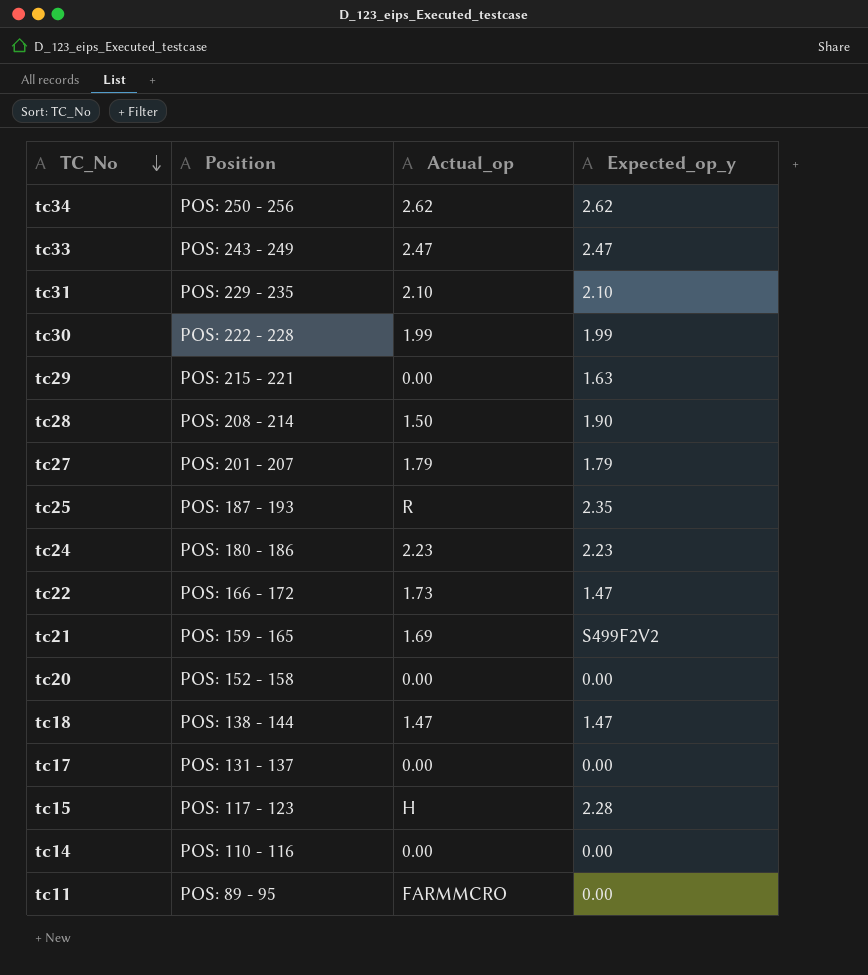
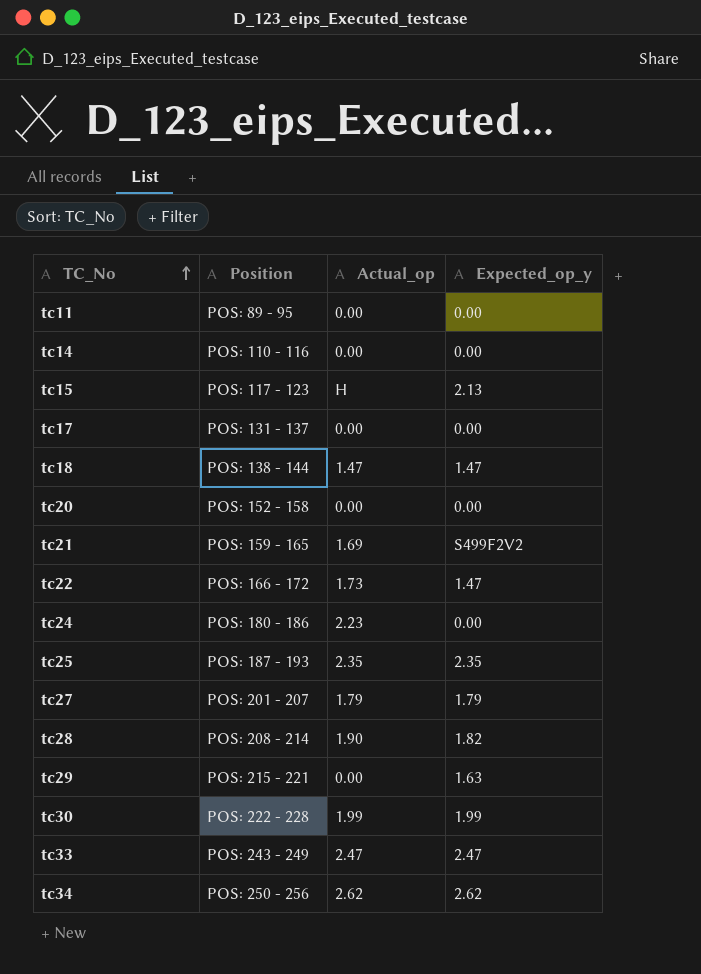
row order: TC_No descending -> TC_No ascending
row tc31: POS: 229 - 235 | 2.10 | 2.10 -> none
tc11 | Actual_op: FARMMCRO -> 0.00
tc15 | Expected_op_y: 2.28 -> 2.13
tc24 | Expected_op_y: 2.23 -> 0.00
tc25 | Actual_op: R -> 2.35
tc28 | Actual_op: 1.50 -> 1.90
tc28 | Expected_op_y: 1.90 -> 1.82

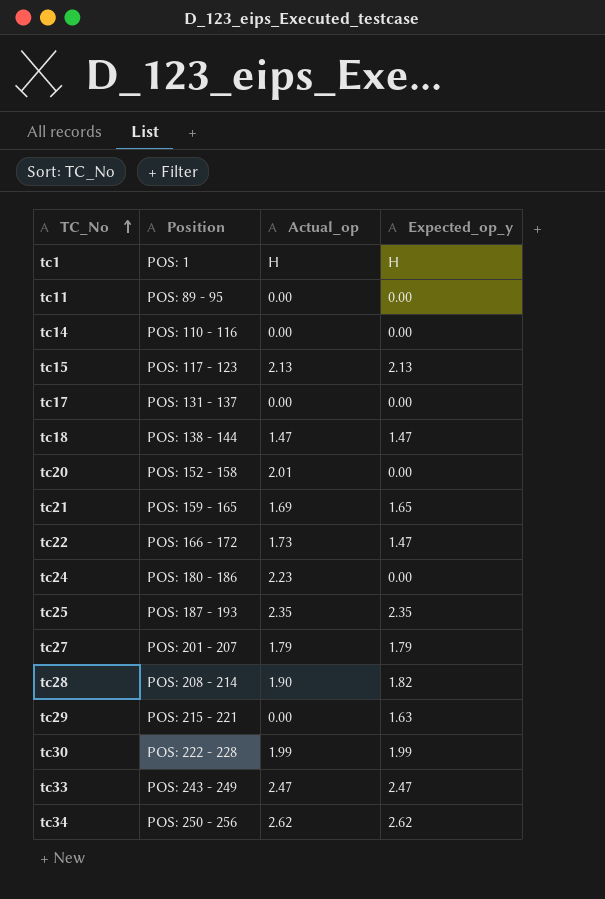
row tc1: none -> POS: 1 | H | H
tc15 | Actual_op: H -> 2.13
tc20 | Actual_op: 0.00 -> 2.01
tc21 | Expected_op_y: S499F2V2 -> 1.65

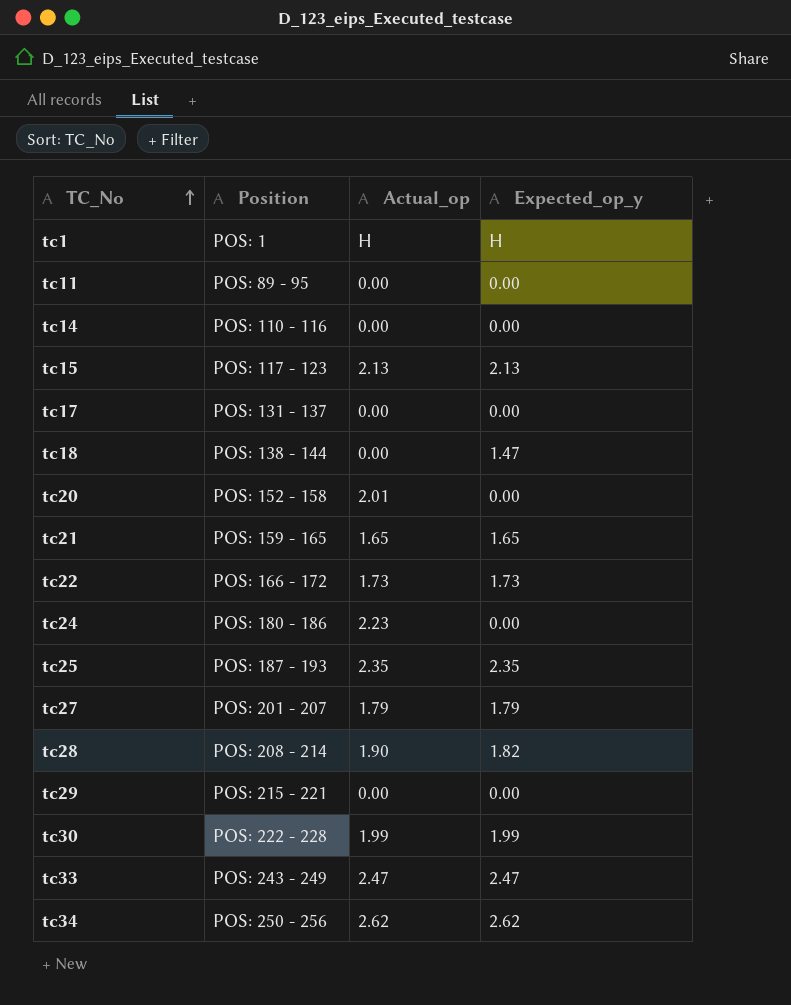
tc18 | Actual_op: 1.47 -> 0.00
tc21 | Actual_op: 1.69 -> 1.65
tc22 | Expected_op_y: 1.47 -> 1.73
tc29 | Expected_op_y: 1.63 -> 0.00

